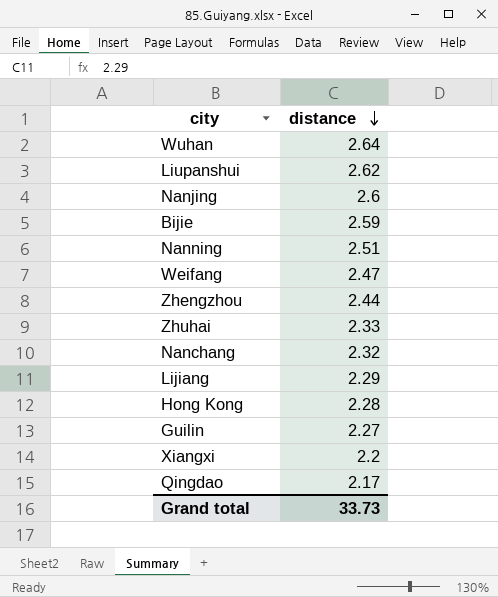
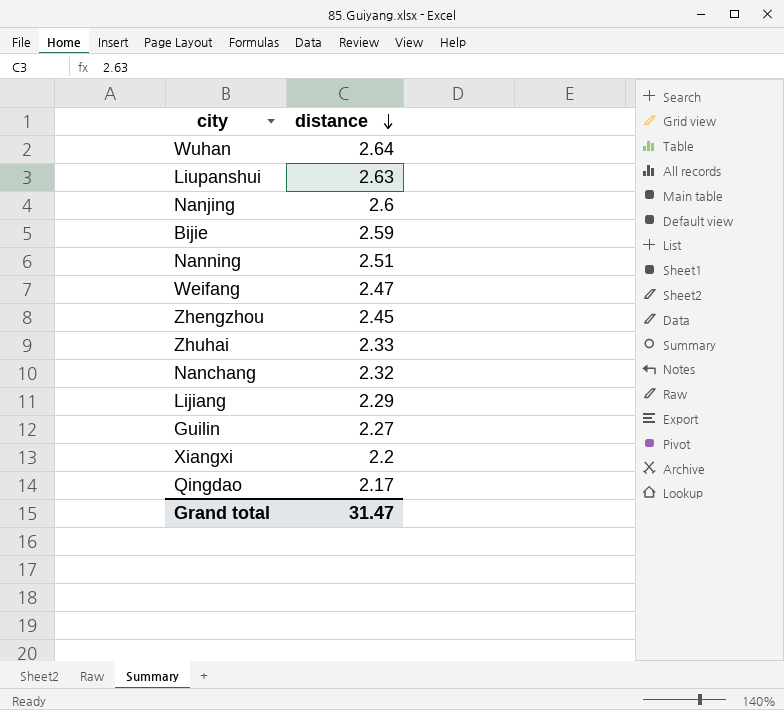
row Hong Kong: 2.28 -> none
Liupanshui | distance: 2.62 -> 2.63
Zhengzhou | distance: 2.44 -> 2.45
Grand total | distance: 33.73 -> 31.47

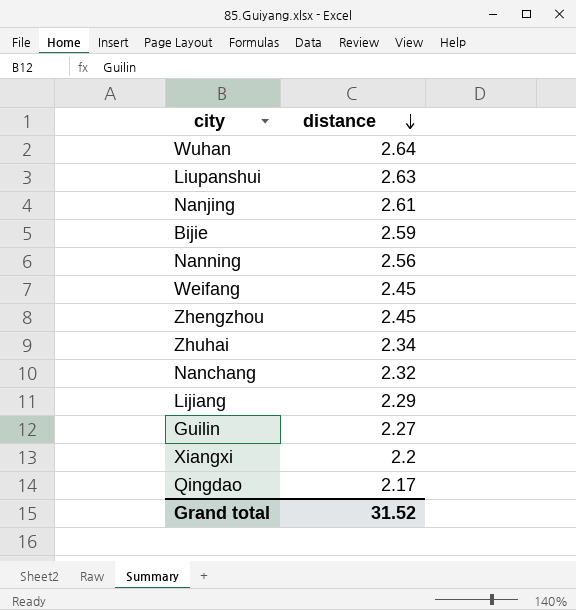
Nanjing | distance: 2.6 -> 2.61
Nanning | distance: 2.51 -> 2.56
Weifang | distance: 2.47 -> 2.45
Zhuhai | distance: 2.33 -> 2.34
Grand total | distance: 31.47 -> 31.52

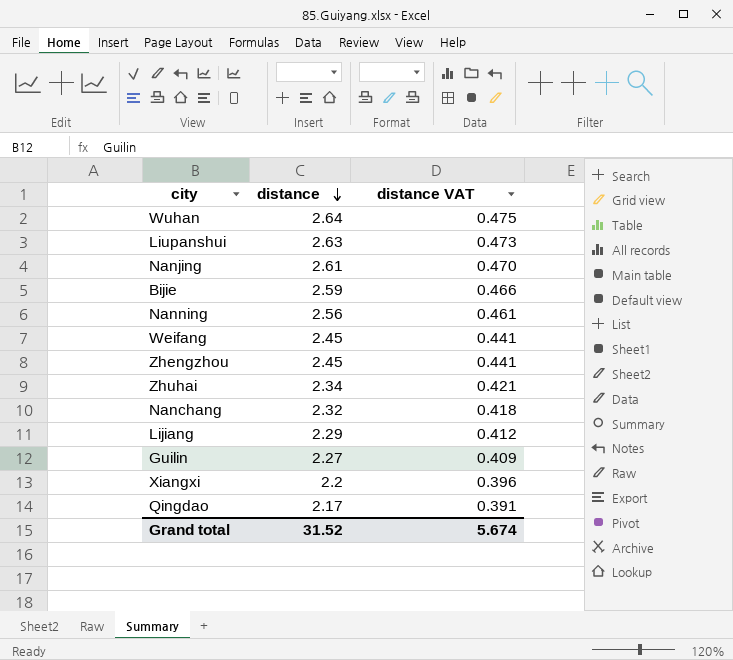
column distance VAT | formula: none -> [distance] * 0.18

